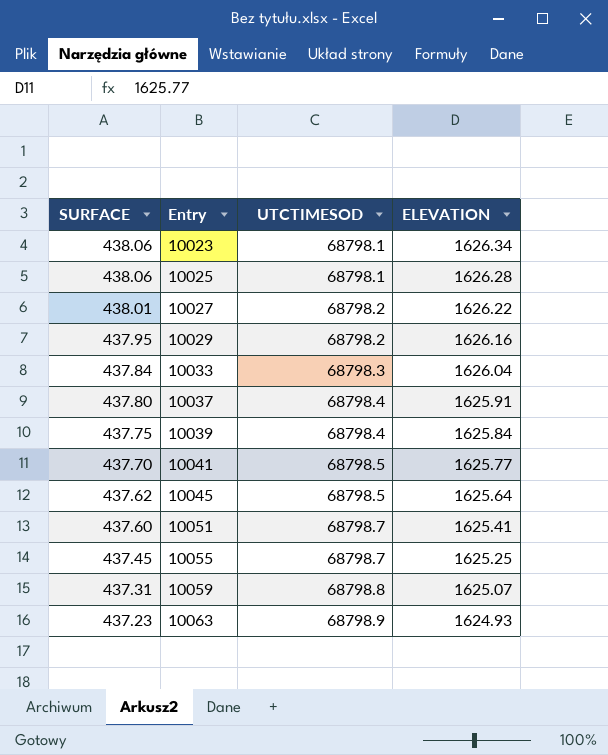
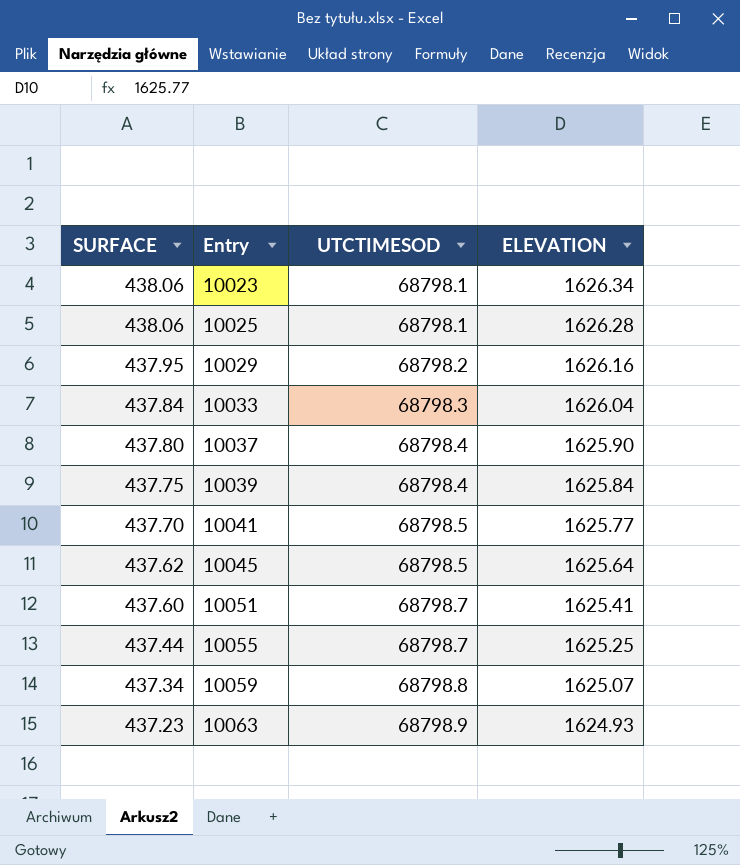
row 10027: 438.01 | 68798.2 | 1626.22 -> none
10037 | ELEVATION: 1625.91 -> 1625.90
10055 | SURFACE: 437.45 -> 437.44
10059 | SURFACE: 437.31 -> 437.34

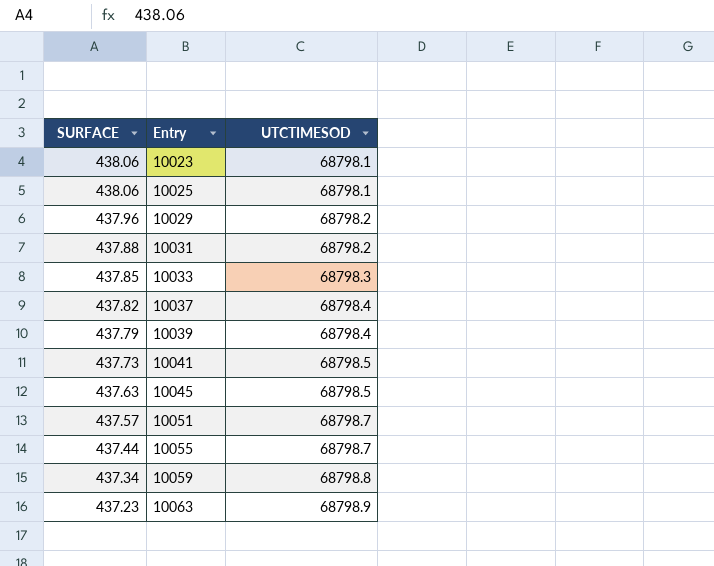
column ELEVATION | position: 4 -> none
10029 | SURFACE: 437.95 -> 437.96
row 10031: none -> 437.88 | 68798.2
10033 | SURFACE: 437.84 -> 437.85
10037 | SURFACE: 437.80 -> 437.82
10039 | SURFACE: 437.75 -> 437.79
10041 | SURFACE: 437.70 -> 437.73
10045 | SURFACE: 437.62 -> 437.63
10051 | SURFACE: 437.60 -> 437.57

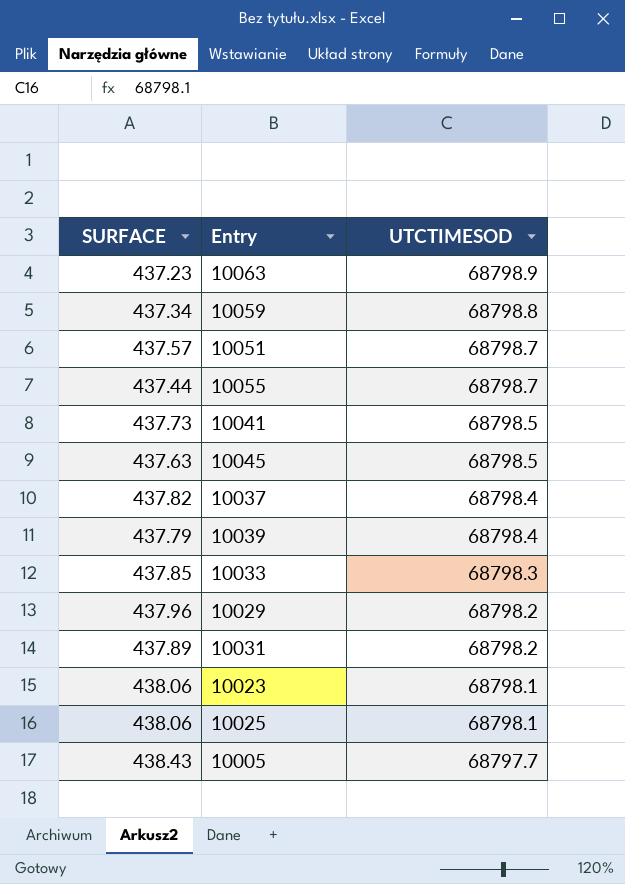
row order: SURFACE descending -> UTCTIMESOD descending
10031 | SURFACE: 437.88 -> 437.89
row 10005: none -> 438.43 | 68797.7

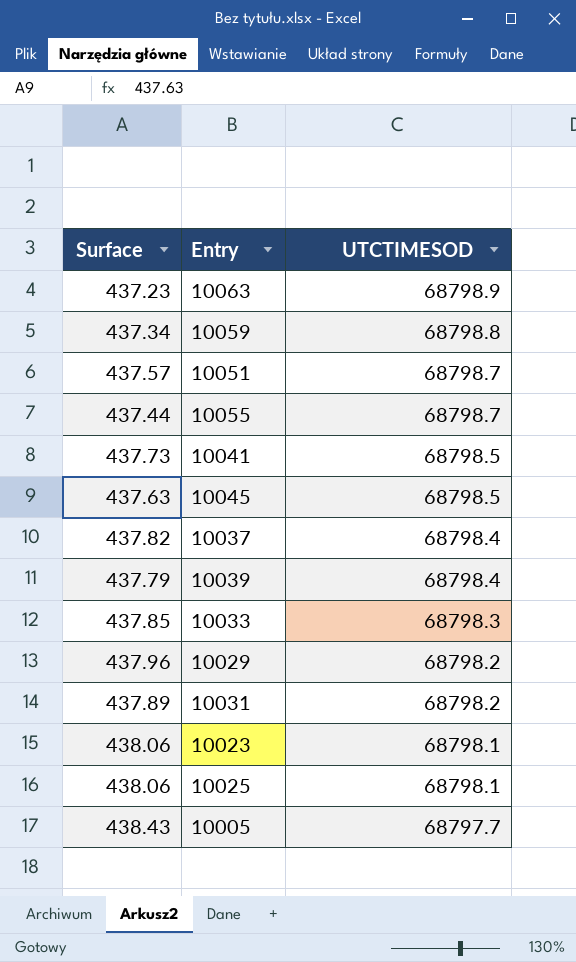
column name: SURFACE -> Surface

